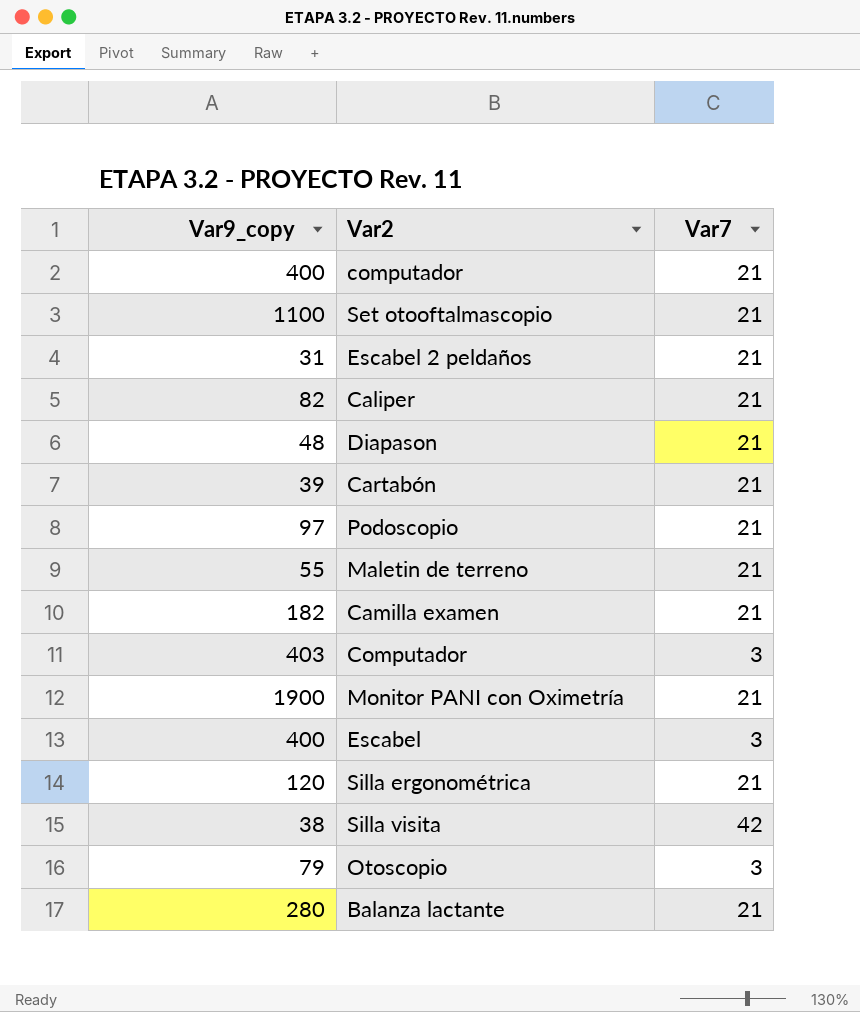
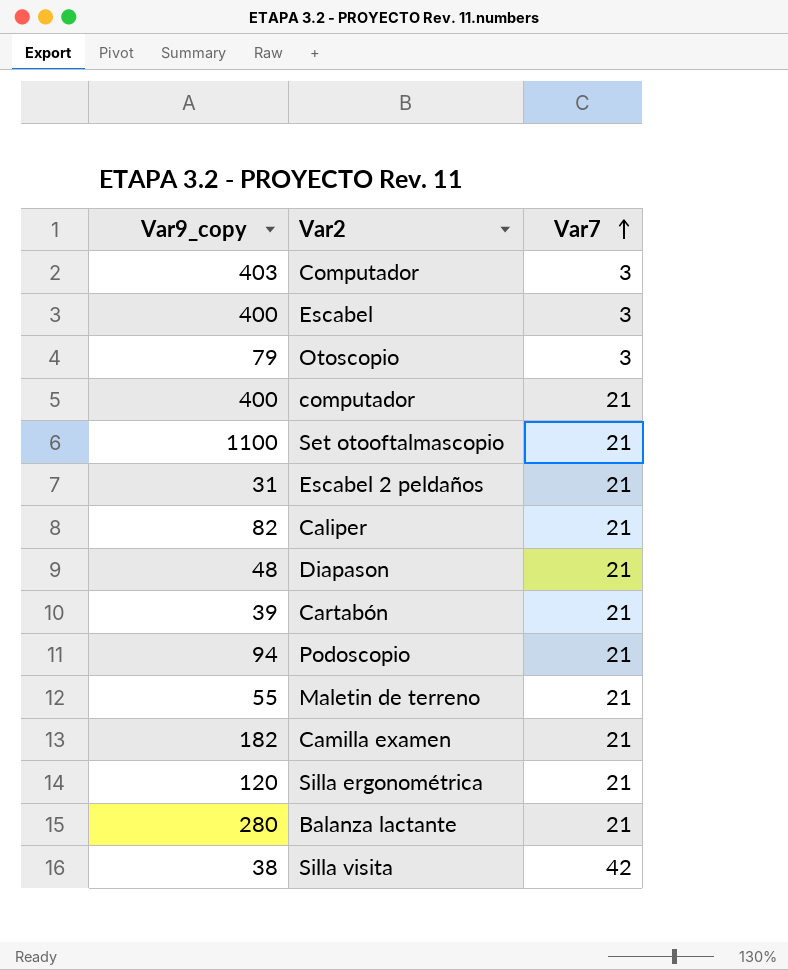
row order: none -> Var7 ascending
row Monitor PANI con Oximetría: 1900 | 21 -> none
Podoscopio | Var9_copy: 97 -> 94

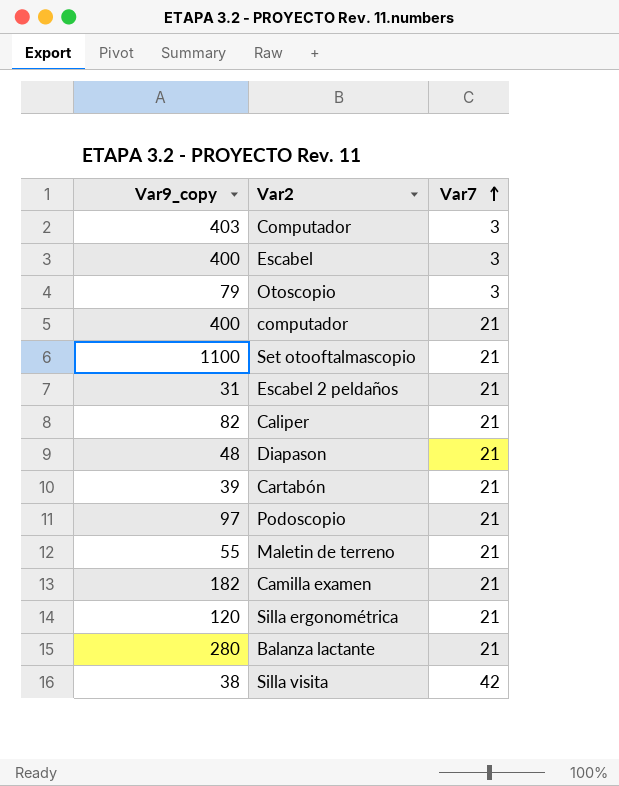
Podoscopio | Var9_copy: 94 -> 97

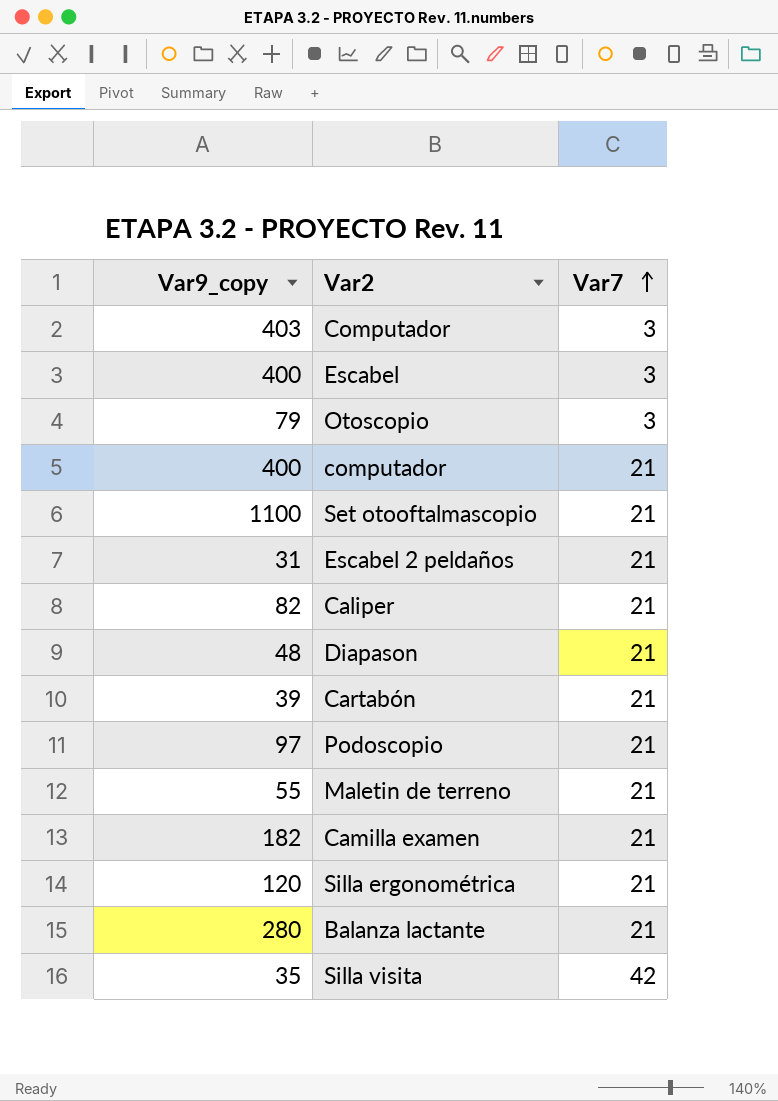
Silla visita | Var9_copy: 38 -> 35

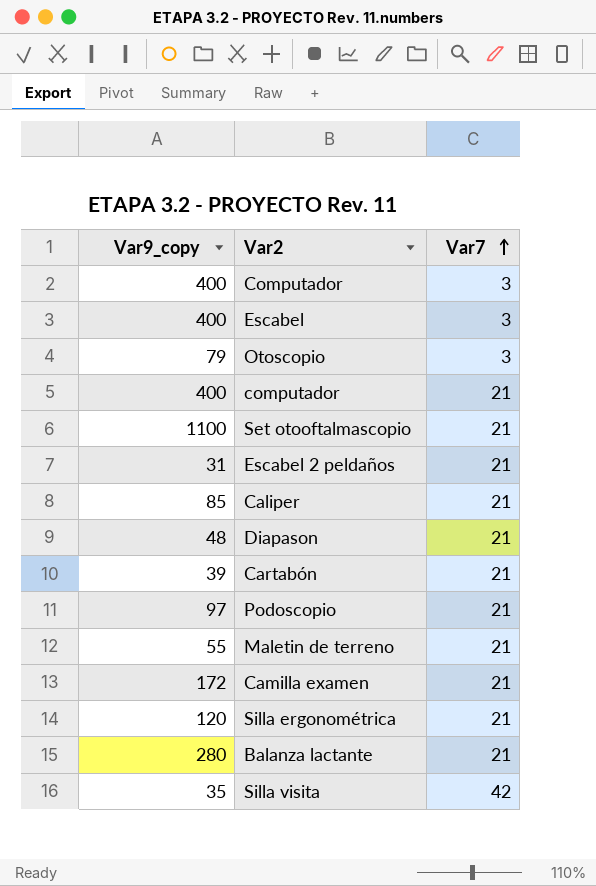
Computador | Var9_copy: 403 -> 400
Caliper | Var9_copy: 82 -> 85
Camilla examen | Var9_copy: 182 -> 172

